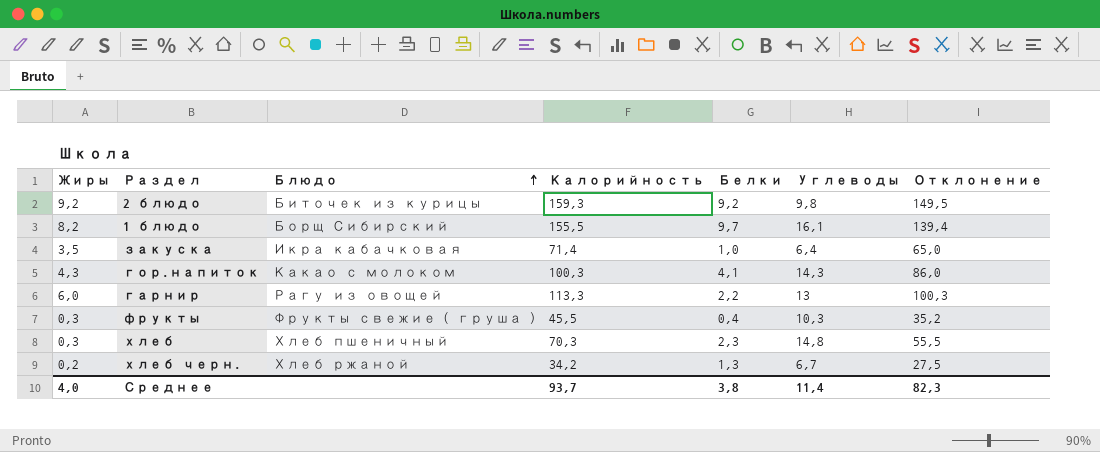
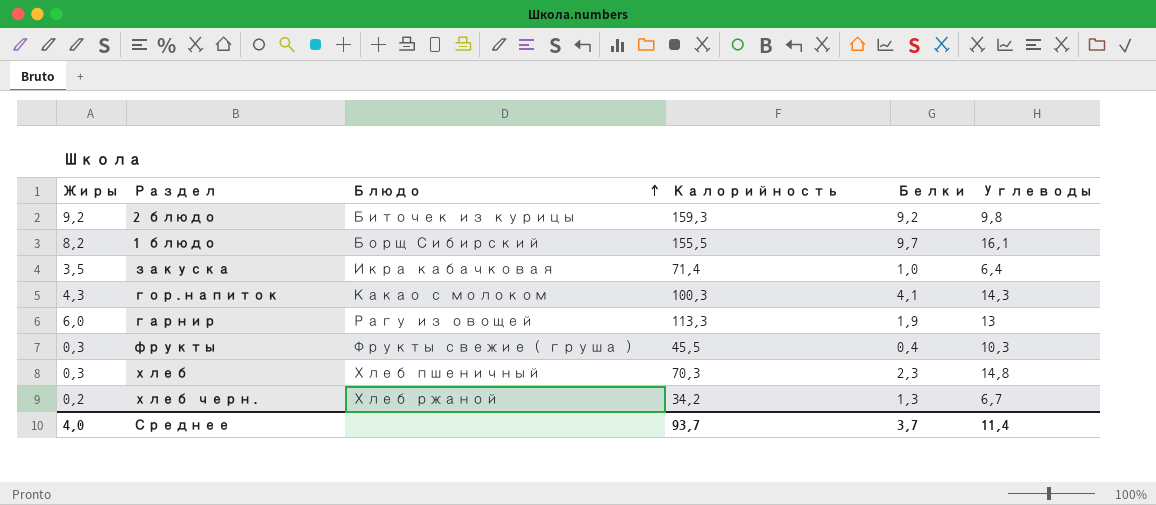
column Отклонение | formula: [Калорийность] - [Углеводы] -> none
гарнир | Белки: 2,2 -> 1,9
Среднее | Белки: 3,8 -> 3,7

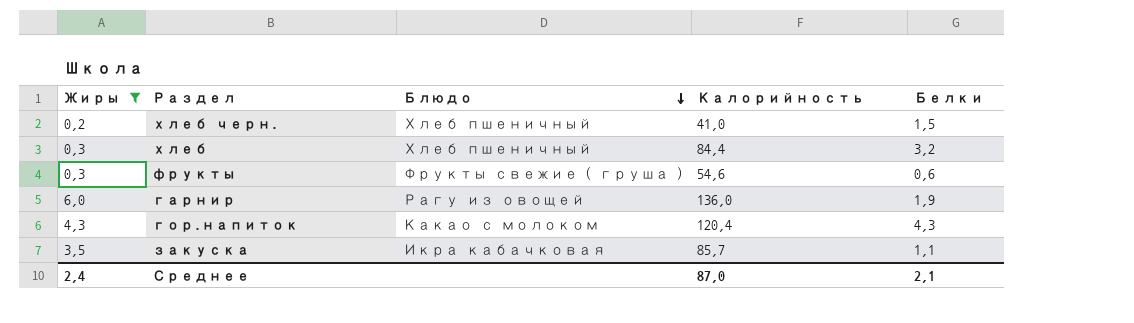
filter: none -> Жиры <= 6,0
row order: Блюдо ascending -> Блюдо descending
column Углеводы | position: 6 -> none
хлеб черн. | Блюдо: Хлеб ржаной -> Хлеб пшеничный
хлеб черн. | Калорийность: 34,2 -> 41,0
хлеб черн. | Белки: 1,3 -> 1,5
хлеб | Калорийность: 70,3 -> 84,4
хлеб | Белки: 2,3 -> 3,2
фрукты | Калорийность: 45,5 -> 54,6
фрукты | Белки: 0,4 -> 0,6
гарнир | Калорийность: 113,3 -> 136,0
гор.напиток | Калорийность: 100,3 -> 120,4
гор.напиток | Белки: 4,1 -> 4,3
закуска | Калорийность: 71,4 -> 85,7
закуска | Белки: 1,0 -> 1,1
Среднее | Жиры: 4,0 -> 2,4
Среднее | Калорийность: 93,7 -> 87,0
Среднее | Белки: 3,7 -> 2,1

